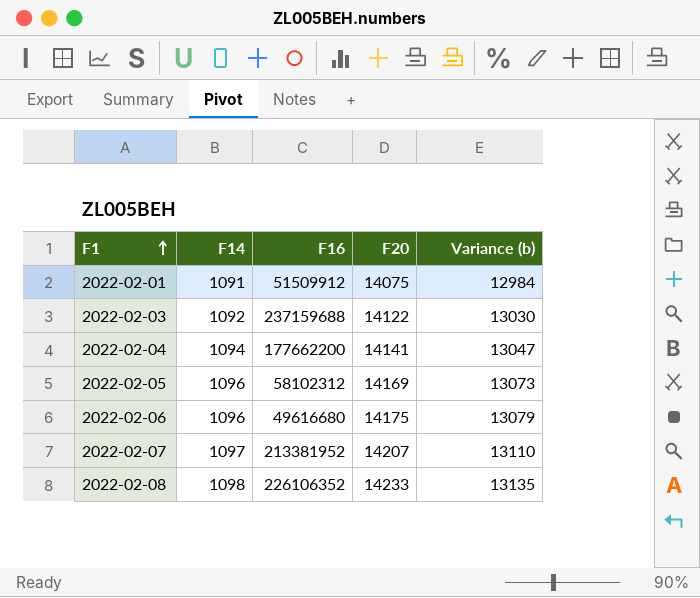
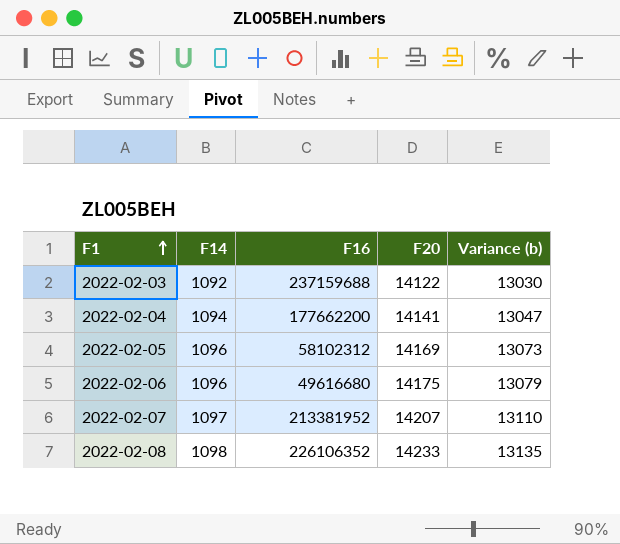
row 2022-02-01: 1091 | 51509912 | 14075 | 12984 -> none

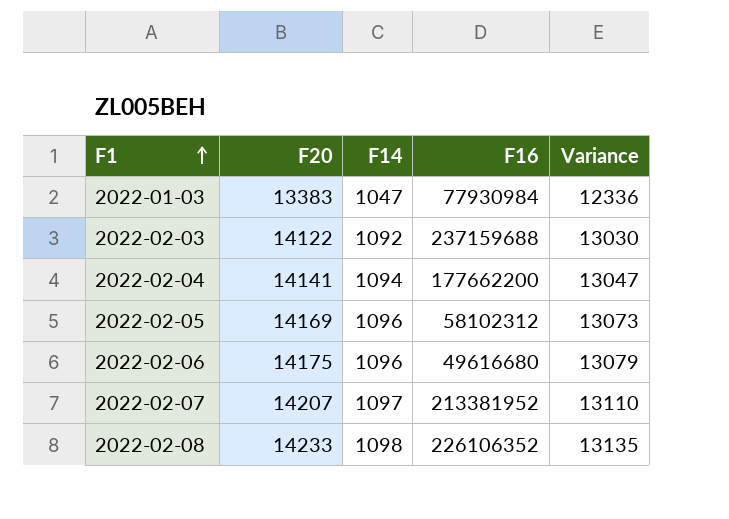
column F20 | position: 4 -> 2
column name: Variance (b) -> Variance
row 2022-01-03: none -> 13383 | 1047 | 77930984 | 12336

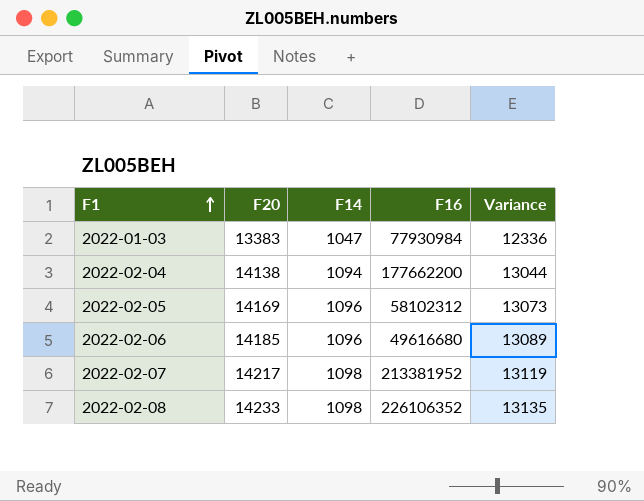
row 2022-02-03: 14122 | 1092 | 237159688 | 13030 -> none
2022-02-04 | F20: 14141 -> 14138
2022-02-04 | Variance: 13047 -> 13044
2022-02-06 | F20: 14175 -> 14185
2022-02-06 | Variance: 13079 -> 13089
2022-02-07 | F20: 14207 -> 14217
2022-02-07 | F14: 1097 -> 1098
2022-02-07 | Variance: 13110 -> 13119

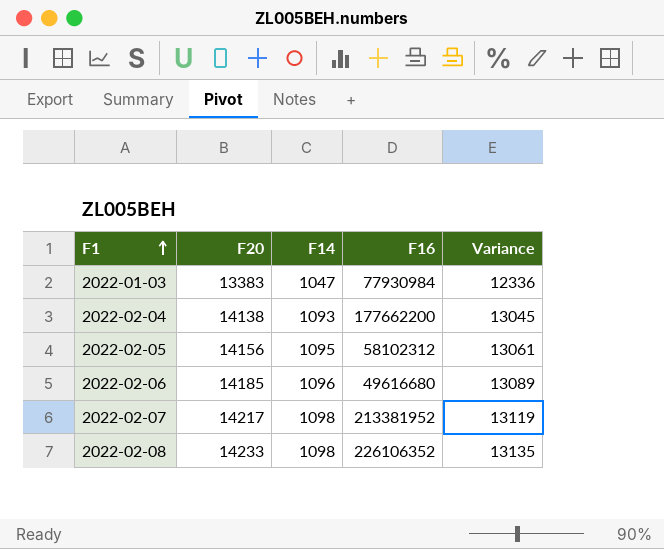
2022-02-04 | F14: 1094 -> 1093
2022-02-04 | Variance: 13044 -> 13045
2022-02-05 | F20: 14169 -> 14156
2022-02-05 | F14: 1096 -> 1095
2022-02-05 | Variance: 13073 -> 13061

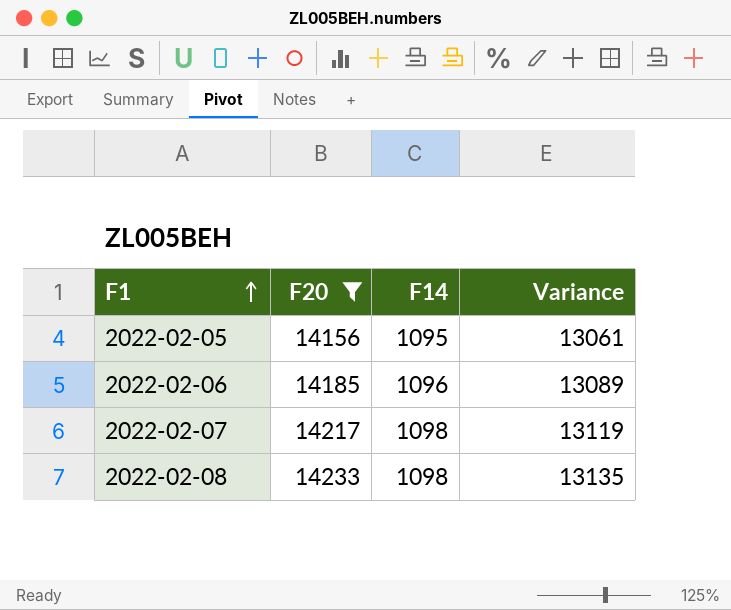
filter: none -> F20 >= 14156
column F16 | position: 4 -> none

